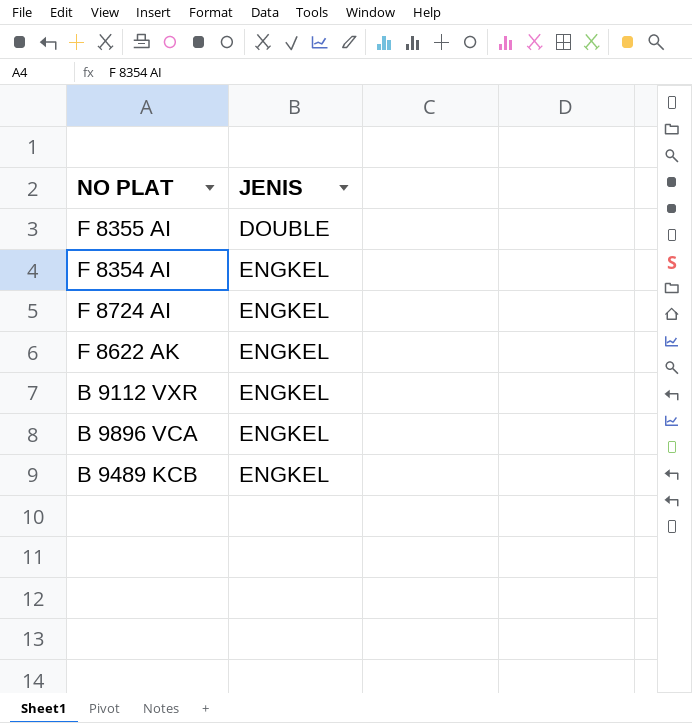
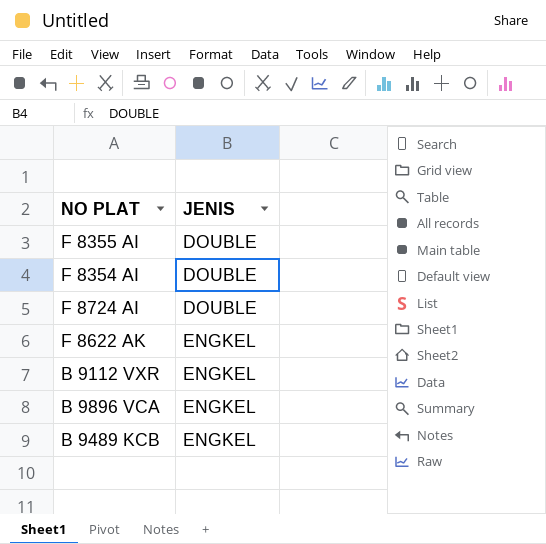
F 8354 AI | JENIS: ENGKEL -> DOUBLE
F 8724 AI | JENIS: ENGKEL -> DOUBLE

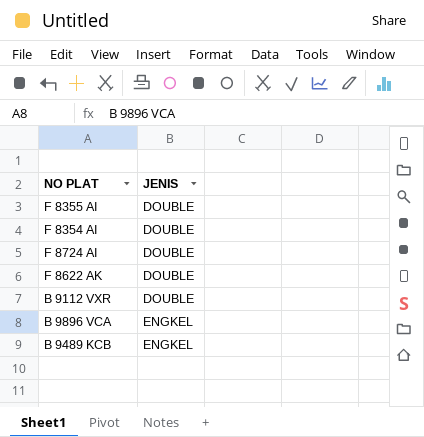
F 8622 AK | JENIS: ENGKEL -> DOUBLE
B 9112 VXR | JENIS: ENGKEL -> DOUBLE

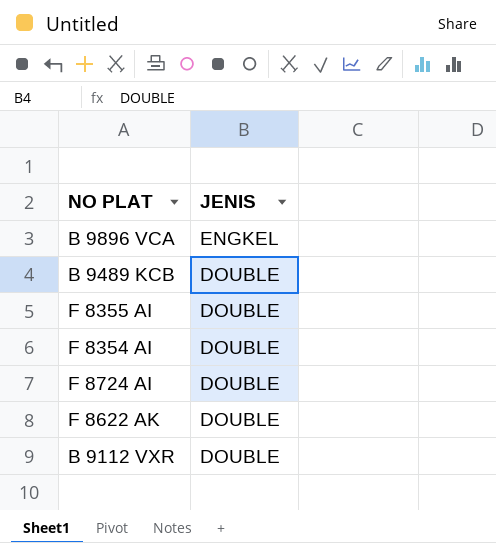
row order: JENIS ascending -> JENIS descending
B 9489 KCB | JENIS: ENGKEL -> DOUBLE

